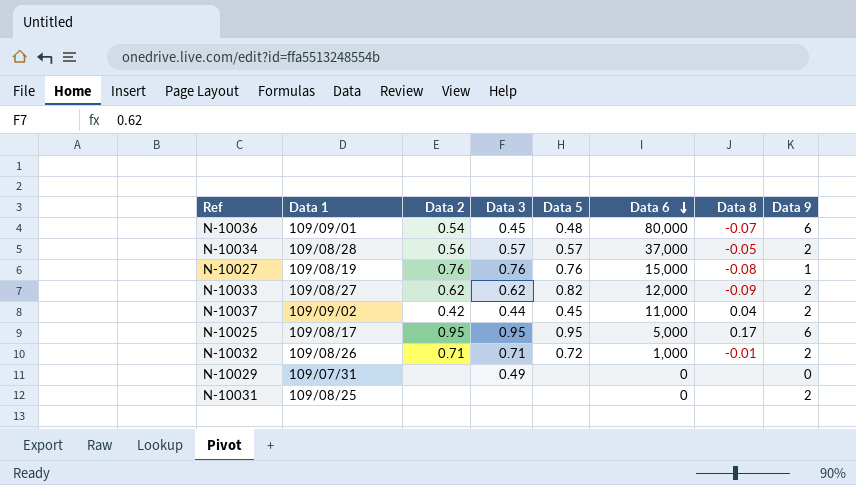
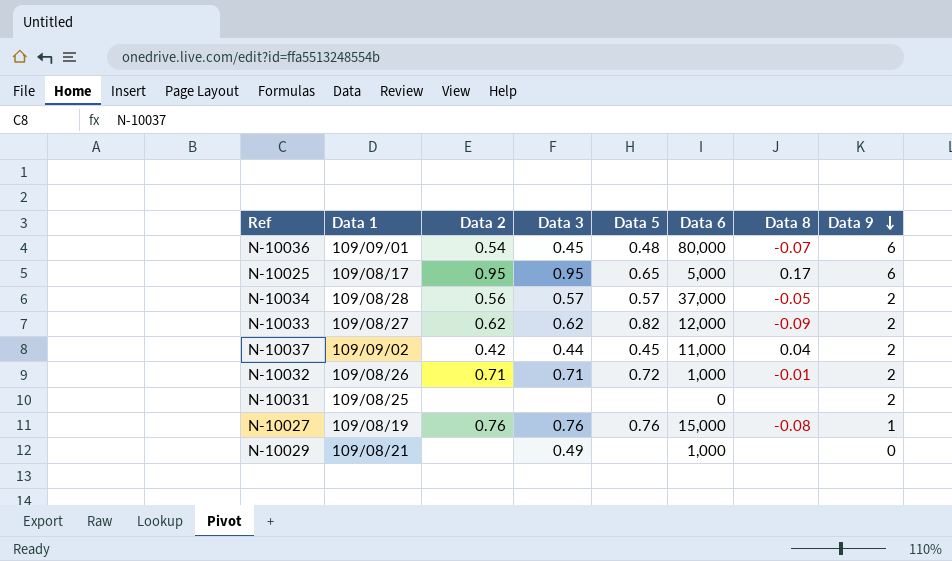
row order: Data 6 descending -> Data 9 descending
N-10025 | Data 5: 0.95 -> 0.65
N-10029 | Data 1: 109/07/31 -> 109/08/21
N-10029 | Data 6: 0 -> 1,000

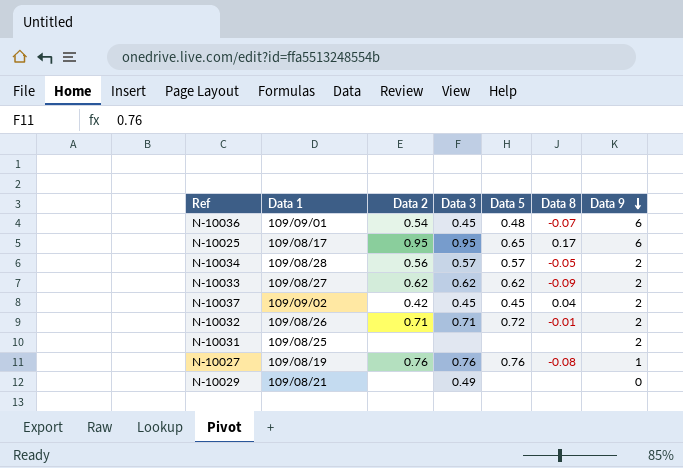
column Data 6 | position: 6 -> none
N-10033 | Data 5: 0.82 -> 0.62
N-10037 | Data 3: 0.44 -> 0.45

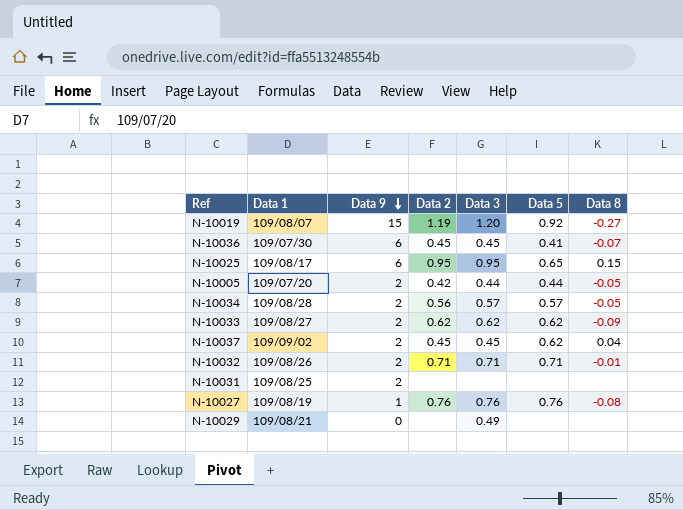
column Data 9 | position: 7 -> 3
row N-10019: none -> 109/08/07 | 15 | 1.19 | 1.20 | 0.92 | -0.27
N-10036 | Data 1: 109/09/01 -> 109/07/30
N-10036 | Data 2: 0.54 -> 0.45
N-10036 | Data 5: 0.48 -> 0.41
N-10025 | Data 8: 0.17 -> 0.15
row N-10005: none -> 109/07/20 | 2 | 0.42 | 0.44 | 0.44 | -0.05
N-10037 | Data 2: 0.42 -> 0.45
N-10037 | Data 5: 0.45 -> 0.62
N-10032 | Data 5: 0.72 -> 0.71

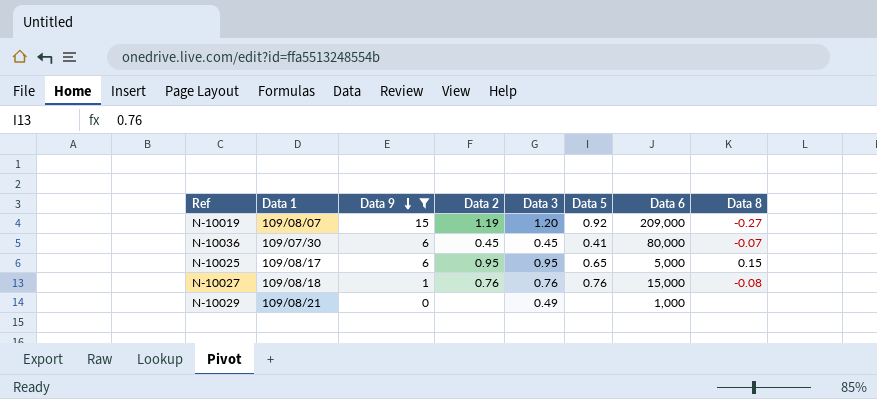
filter: none -> Data 9 != 2
column Data 6 | position: none -> 7
N-10027 | Data 1: 109/08/19 -> 109/08/18

